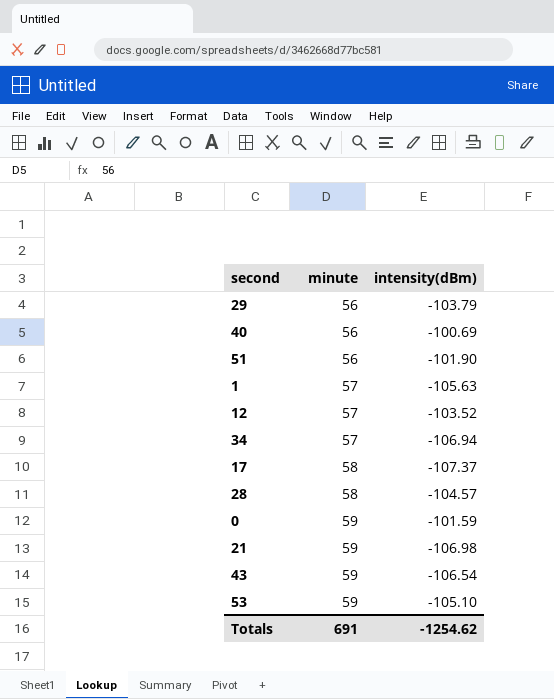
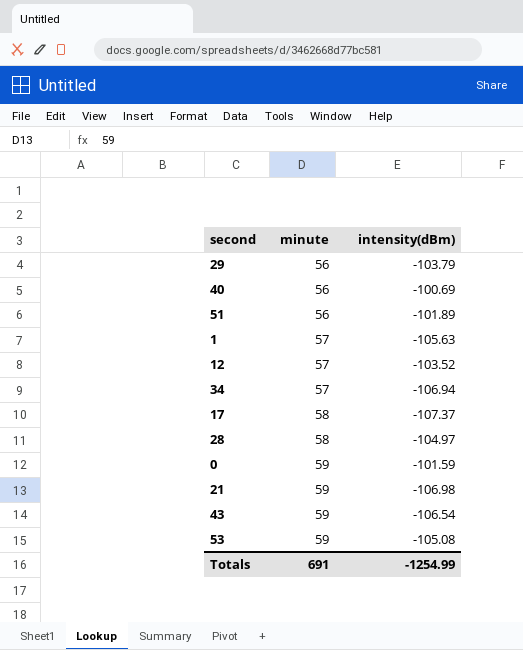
51 | intensity(dBm): -101.90 -> -101.89
28 | intensity(dBm): -104.57 -> -104.97
53 | intensity(dBm): -105.10 -> -105.08
Totals | intensity(dBm): -1254.62 -> -1254.99

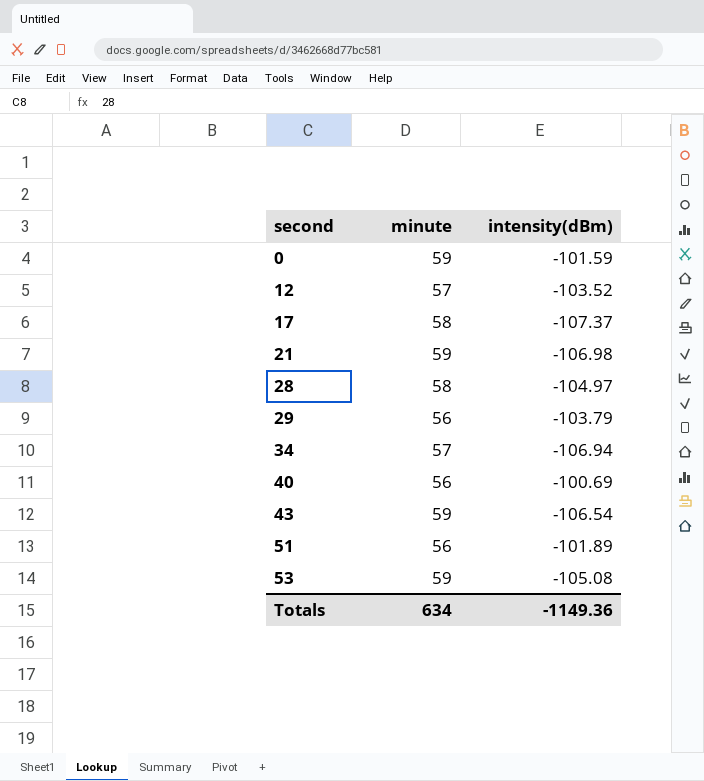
row order: minute ascending -> second ascending
row 1: 57 | -105.63 -> none
Totals | minute: 691 -> 634
Totals | intensity(dBm): -1254.99 -> -1149.36

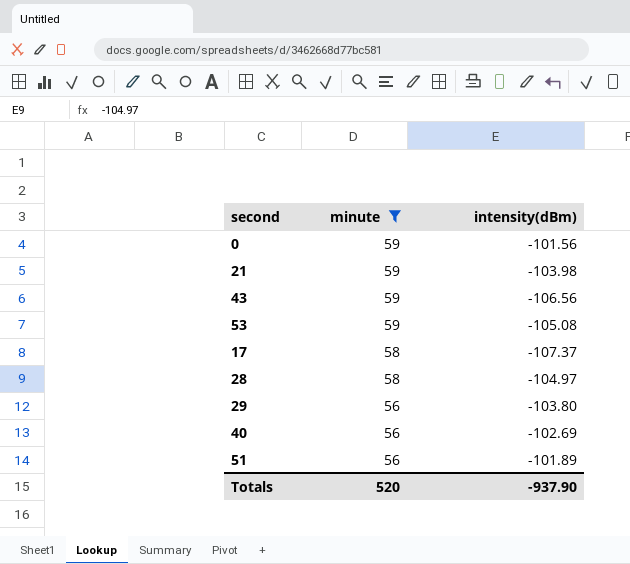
filter: none -> minute != 57
row order: second ascending -> minute descending
0 | intensity(dBm): -101.59 -> -101.56
21 | intensity(dBm): -106.98 -> -103.98
43 | intensity(dBm): -106.54 -> -106.56
29 | intensity(dBm): -103.79 -> -103.80
40 | intensity(dBm): -100.69 -> -102.69
Totals | minute: 634 -> 520
Totals | intensity(dBm): -1149.36 -> -937.90

